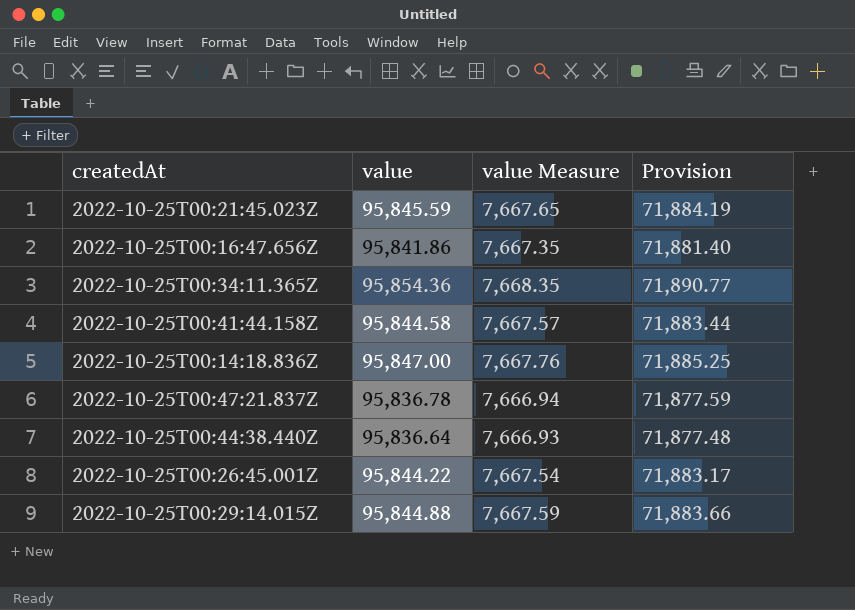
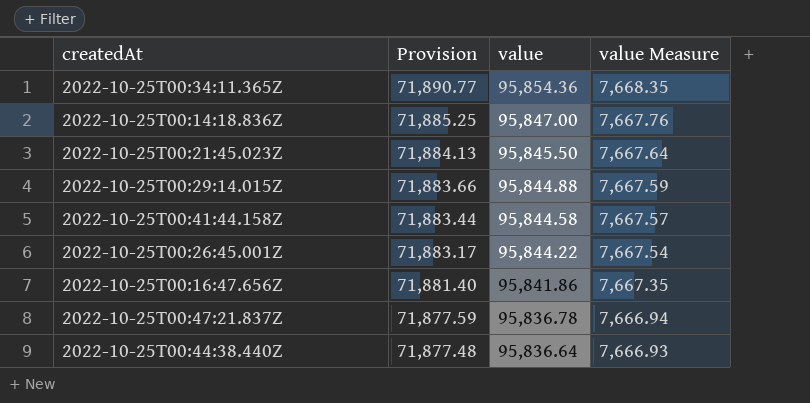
row order: none -> Provision descending
column Provision | position: 4 -> 2
2022-10-25T00:21:45.023Z | Provision: 71,884.19 -> 71,884.13
2022-10-25T00:21:45.023Z | value: 95,845.59 -> 95,845.50
2022-10-25T00:21:45.023Z | value Measure: 7,667.65 -> 7,667.64

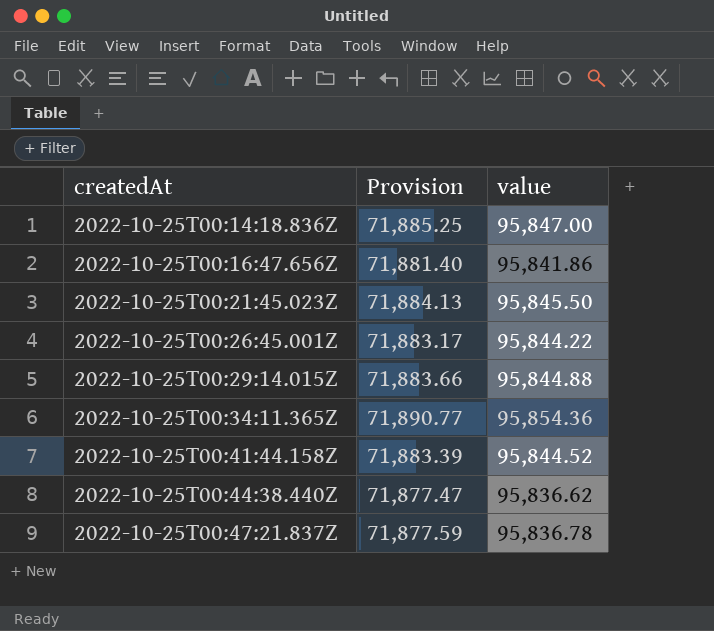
row order: Provision descending -> createdAt ascending
column value Measure | formula: [value] * 0.08 -> none
2022-10-25T00:41:44.158Z | Provision: 71,883.44 -> 71,883.39
2022-10-25T00:41:44.158Z | value: 95,844.58 -> 95,844.52
2022-10-25T00:44:38.440Z | Provision: 71,877.48 -> 71,877.47
2022-10-25T00:44:38.440Z | value: 95,836.64 -> 95,836.62

